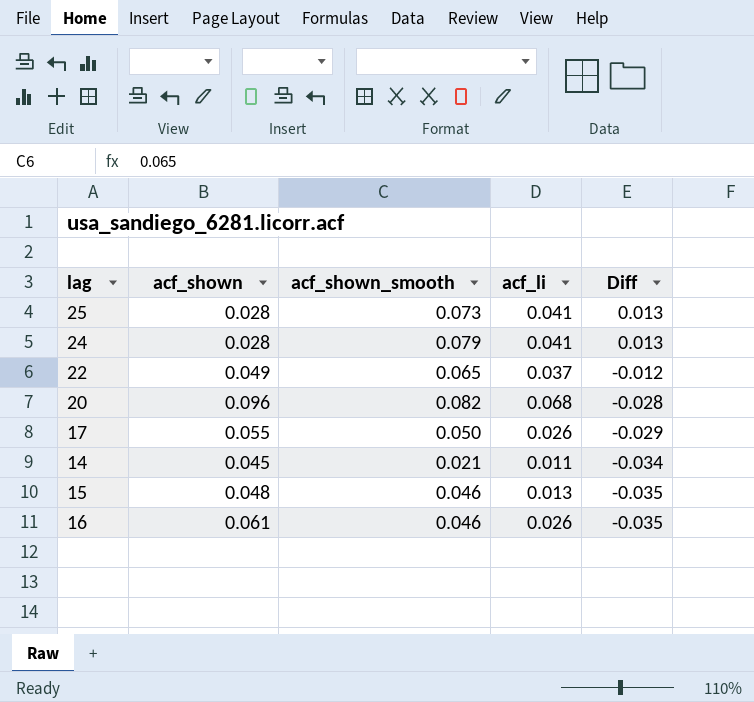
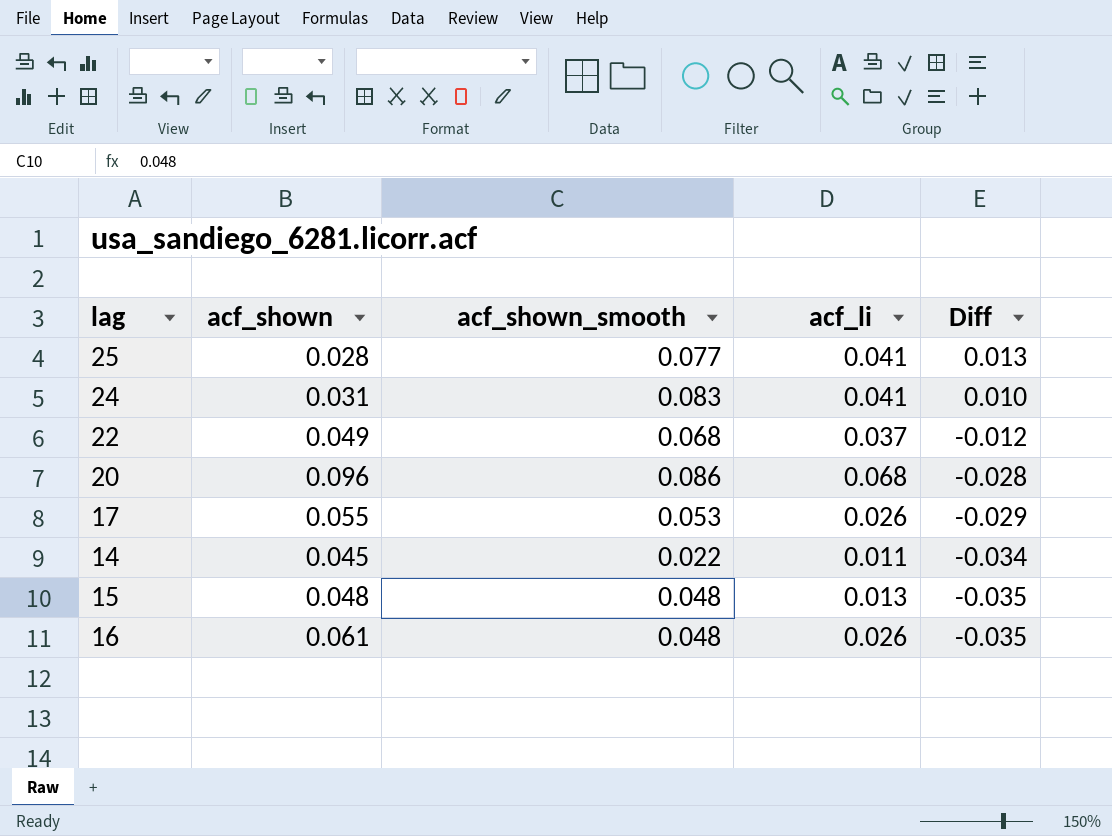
25 | acf_shown_smooth: 0.073 -> 0.077
24 | acf_shown: 0.028 -> 0.031
24 | acf_shown_smooth: 0.079 -> 0.083
24 | Diff: 0.013 -> 0.010
22 | acf_shown_smooth: 0.065 -> 0.068
20 | acf_shown_smooth: 0.082 -> 0.086
17 | acf_shown_smooth: 0.050 -> 0.053
14 | acf_shown_smooth: 0.021 -> 0.022
15 | acf_shown_smooth: 0.046 -> 0.048
16 | acf_shown_smooth: 0.046 -> 0.048

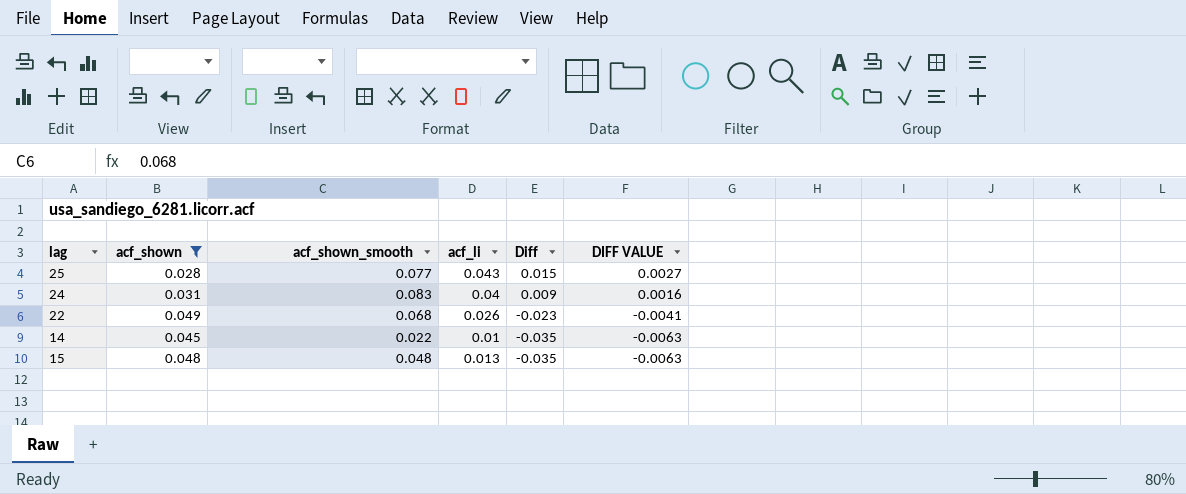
filter: none -> acf_shown <= 0.049
column DIFF VALUE | formula: none -> [Diff] * 0.18
25 | acf_li: 0.041 -> 0.043
25 | Diff: 0.013 -> 0.015
24 | acf_li: 0.041 -> 0.04
24 | Diff: 0.010 -> 0.009
22 | acf_li: 0.037 -> 0.026
22 | Diff: -0.012 -> -0.023
14 | acf_li: 0.011 -> 0.01
14 | Diff: -0.034 -> -0.035

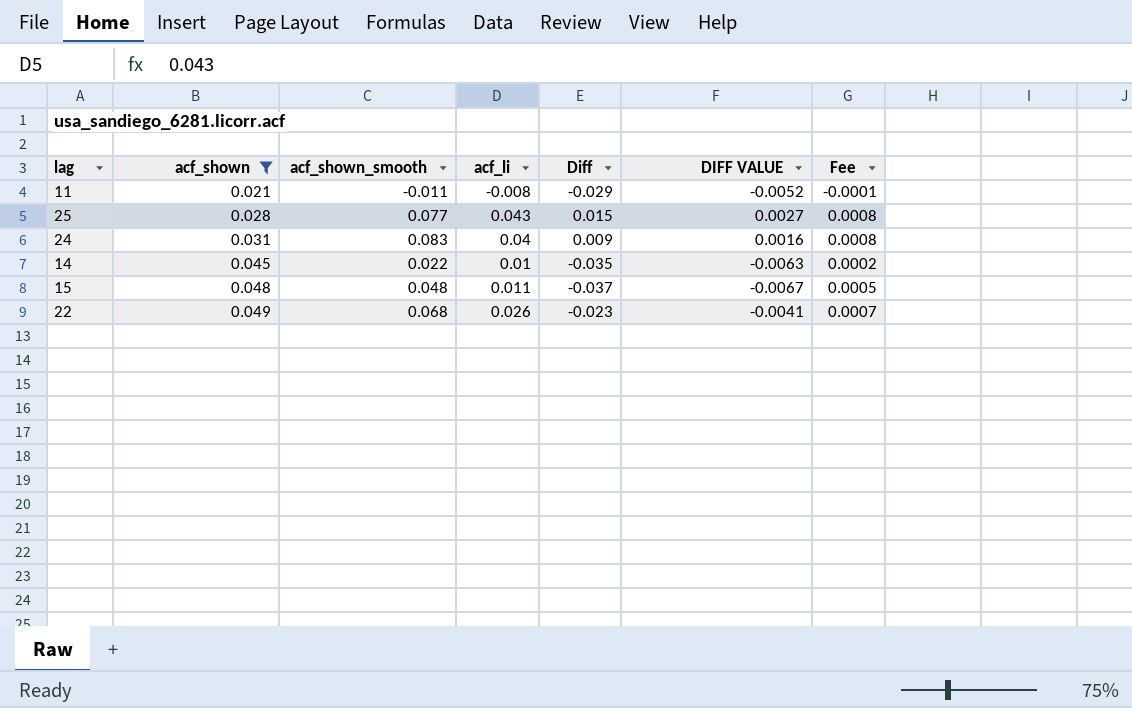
row order: Diff descending -> acf_shown ascending
column Fee | formula: none -> [acf_shown_smooth] * 0.01
row 11: none -> 0.021 | -0.011 | -0.008 | -0.029 | -0.0052 | -0.0001
15 | acf_li: 0.013 -> 0.011
15 | Diff: -0.035 -> -0.037
15 | DIFF VALUE: -0.0063 -> -0.0067

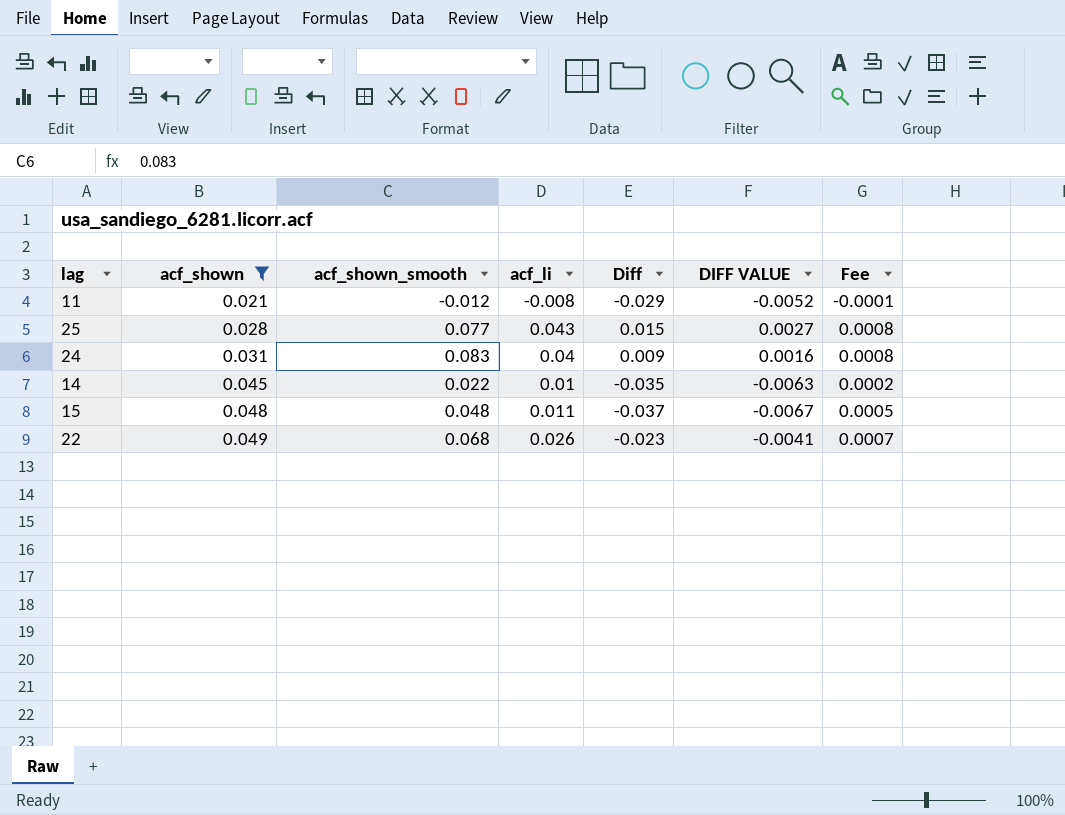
11 | acf_shown_smooth: -0.011 -> -0.012

